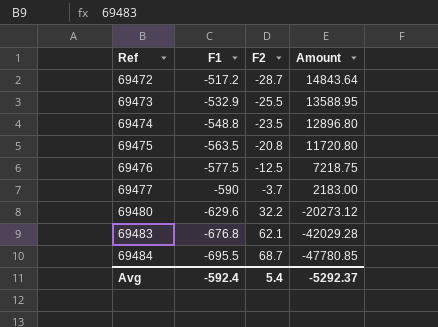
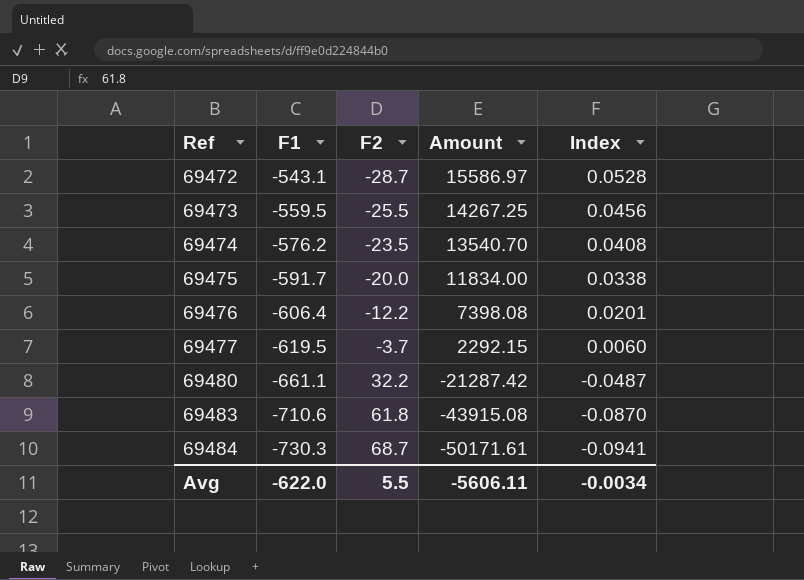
column Index | formula: none -> [F2] / [F1]
69472 | F1: -517.2 -> -543.1
69472 | Amount: 14843.64 -> 15586.97
69473 | F1: -532.9 -> -559.5
69473 | Amount: 13588.95 -> 14267.25
69474 | F1: -548.8 -> -576.2
69474 | Amount: 12896.80 -> 13540.70
69475 | F1: -563.5 -> -591.7
69475 | F2: -20.8 -> -20.0
69475 | Amount: 11720.80 -> 11834.00
69476 | F1: -577.5 -> -606.4
69476 | F2: -12.5 -> -12.2
69476 | Amount: 7218.75 -> 7398.08
69477 | F1: -590 -> -619.5
69477 | Amount: 2183.00 -> 2292.15
69480 | F1: -629.6 -> -661.1
69480 | Amount: -20273.12 -> -21287.42
69483 | F1: -676.8 -> -710.6
69483 | F2: 62.1 -> 61.8
69483 | Amount: -42029.28 -> -43915.08
69484 | F1: -695.5 -> -730.3
69484 | Amount: -47780.85 -> -50171.61
Avg | F1: -592.4 -> -622.0
Avg | F2: 5.4 -> 5.5
Avg | Amount: -5292.37 -> -5606.11

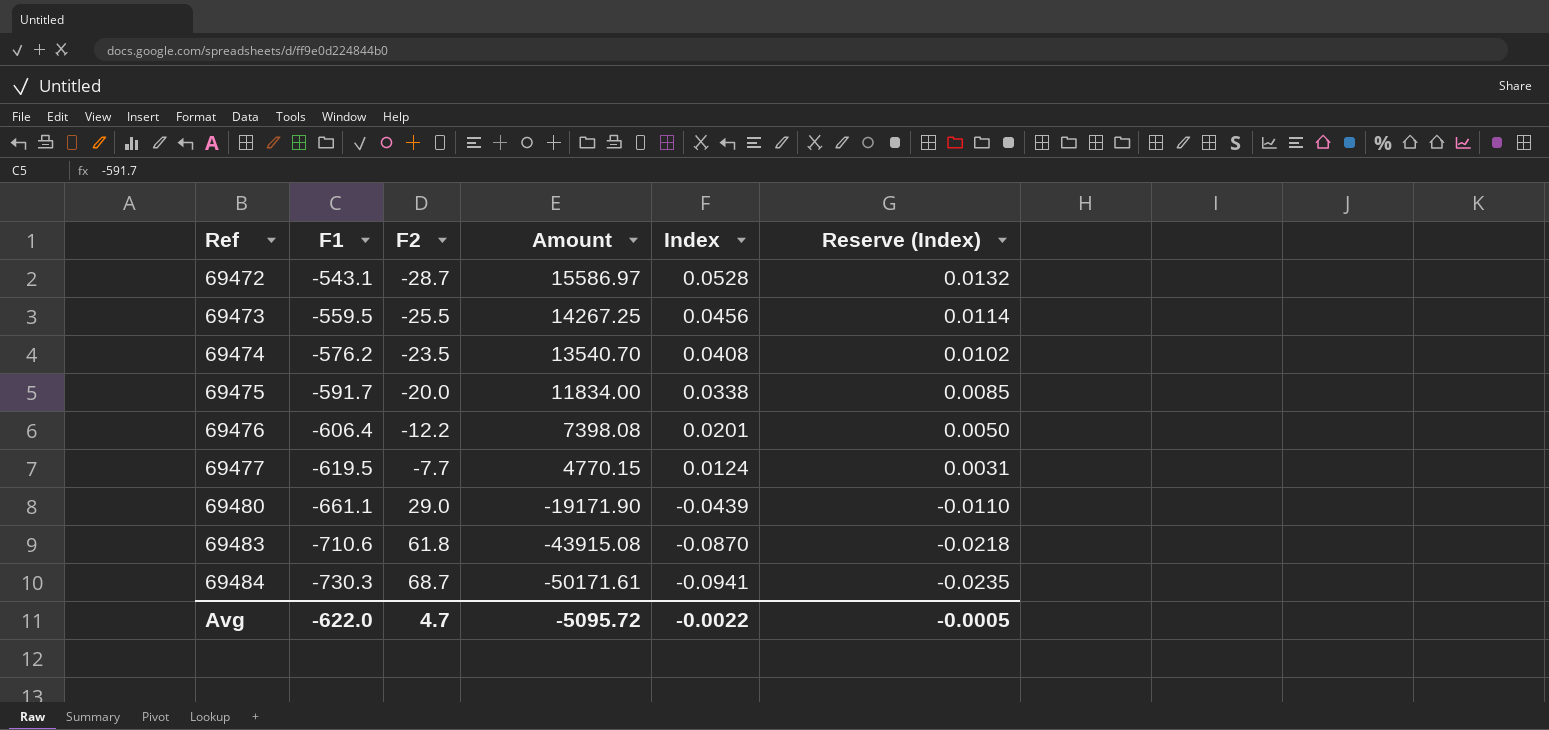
column Reserve (Index) | formula: none -> [Index] * 0.25
69477 | F2: -3.7 -> -7.7
69477 | Amount: 2292.15 -> 4770.15
69477 | Index: 0.0060 -> 0.0124
69480 | F2: 32.2 -> 29.0
69480 | Amount: -21287.42 -> -19171.90
69480 | Index: -0.0487 -> -0.0439
Avg | F2: 5.5 -> 4.7
Avg | Amount: -5606.11 -> -5095.72
Avg | Index: -0.0034 -> -0.0022

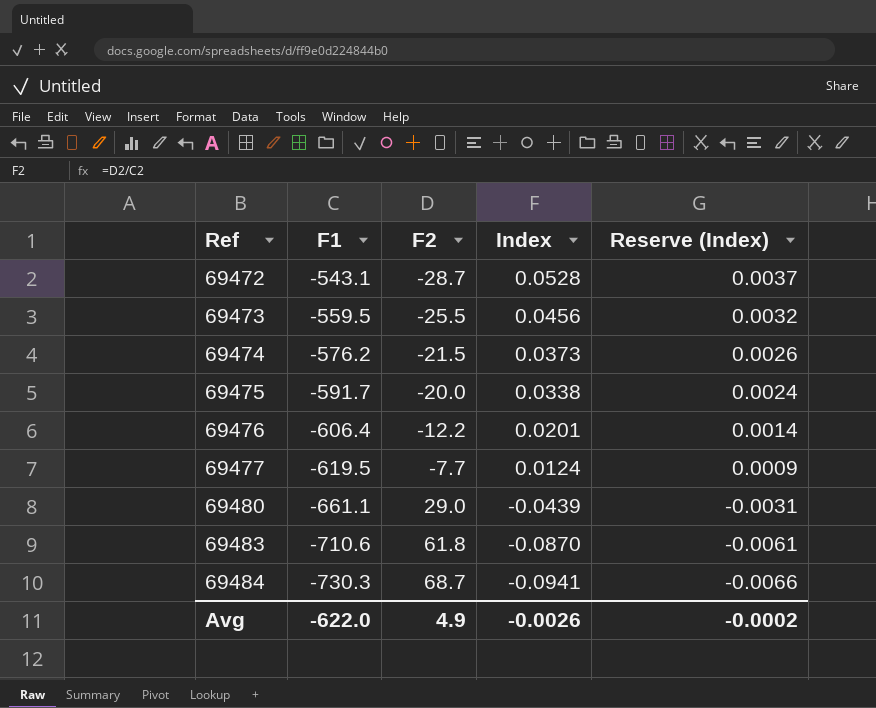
column Amount | formula: [F1] * [F2] -> none
column Reserve (Index) | formula: [Index] * 0.25 -> [Index] * 0.07
69474 | F2: -23.5 -> -21.5
69474 | Index: 0.0408 -> 0.0373
Avg | F2: 4.7 -> 4.9
Avg | Index: -0.0022 -> -0.0026
Avg | Reserve (Index): -0.0005 -> -0.0002

